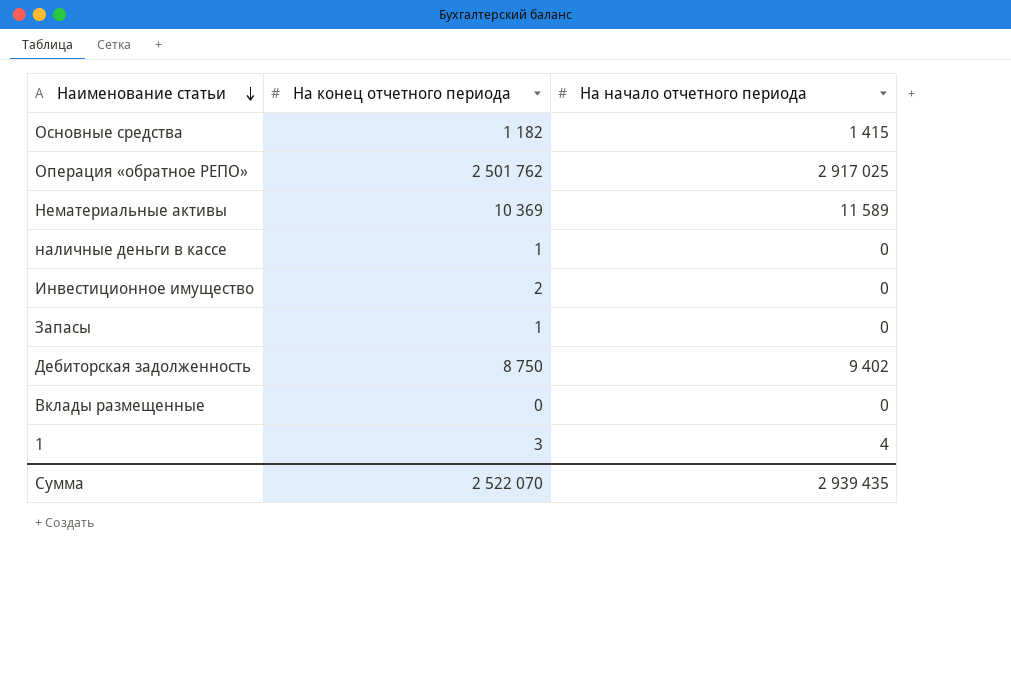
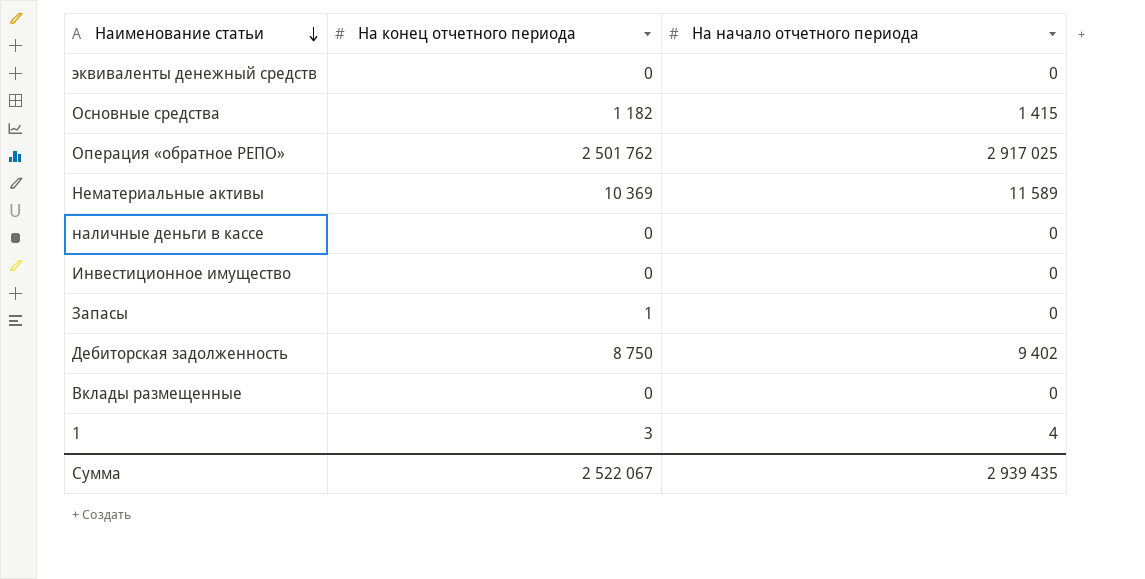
row эквиваленты денежный средств: none -> 0 | 0
наличные деньги в кассе | На конец отчетного периода: 1 -> 0
Инвестиционное имущество | На конец отчетного периода: 2 -> 0
Сумма | На конец отчетного периода: 2 522 070 -> 2 522 067

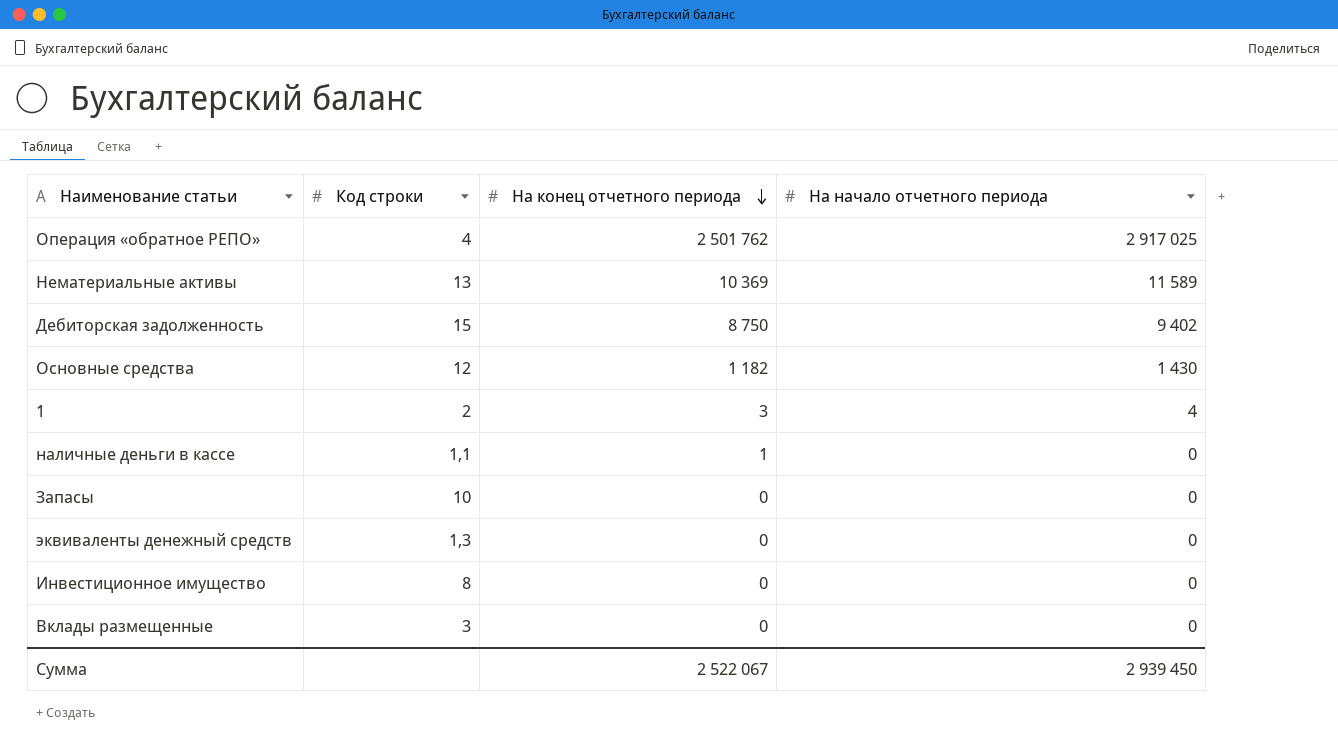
row order: Наименование статьи descending -> На конец отчетного периода descending
column Код строки | position: none -> 2
Основные средства | На начало отчетного периода: 1 415 -> 1 430
наличные деньги в кассе | На конец отчетного периода: 0 -> 1
Запасы | На конец отчетного периода: 1 -> 0
Сумма | На начало отчетного периода: 2 939 435 -> 2 939 450

